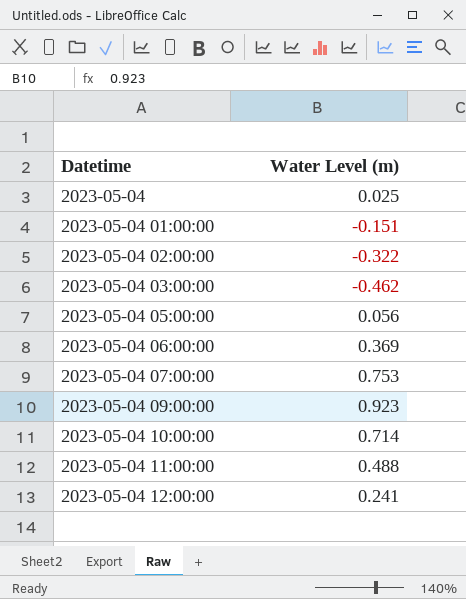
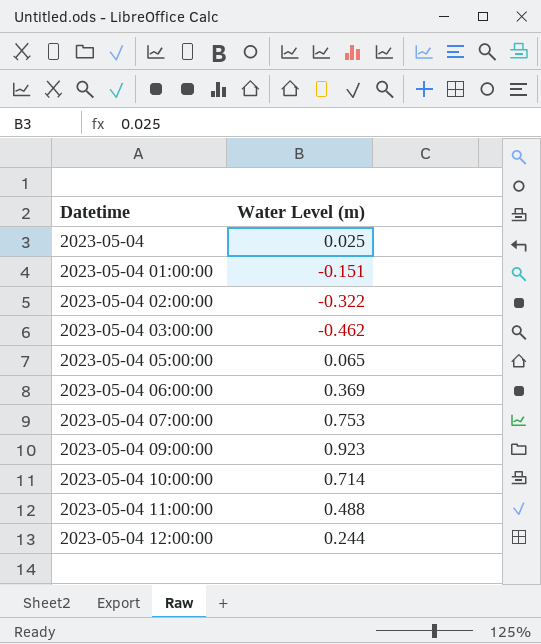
2023-05-04 05:00:00 | Water Level (m): 0.056 -> 0.065
2023-05-04 12:00:00 | Water Level (m): 0.241 -> 0.244

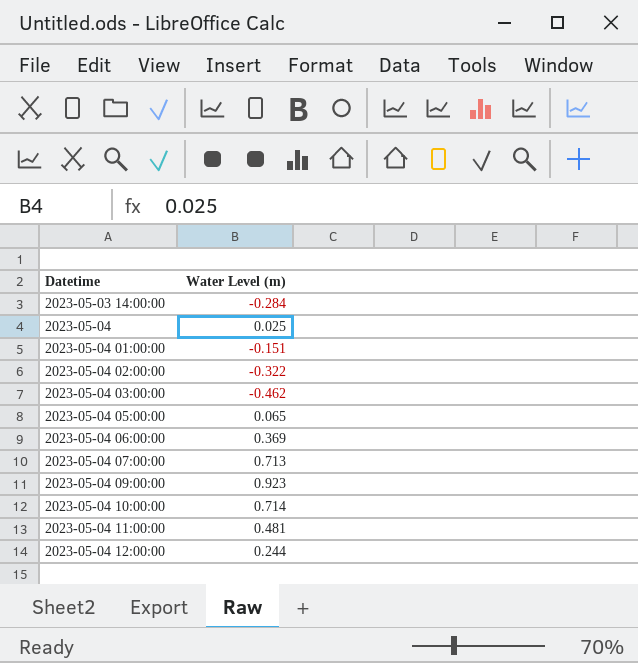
row 2023-05-03 14:00:00: none -> -0.284
2023-05-04 07:00:00 | Water Level (m): 0.753 -> 0.713
2023-05-04 11:00:00 | Water Level (m): 0.488 -> 0.481

